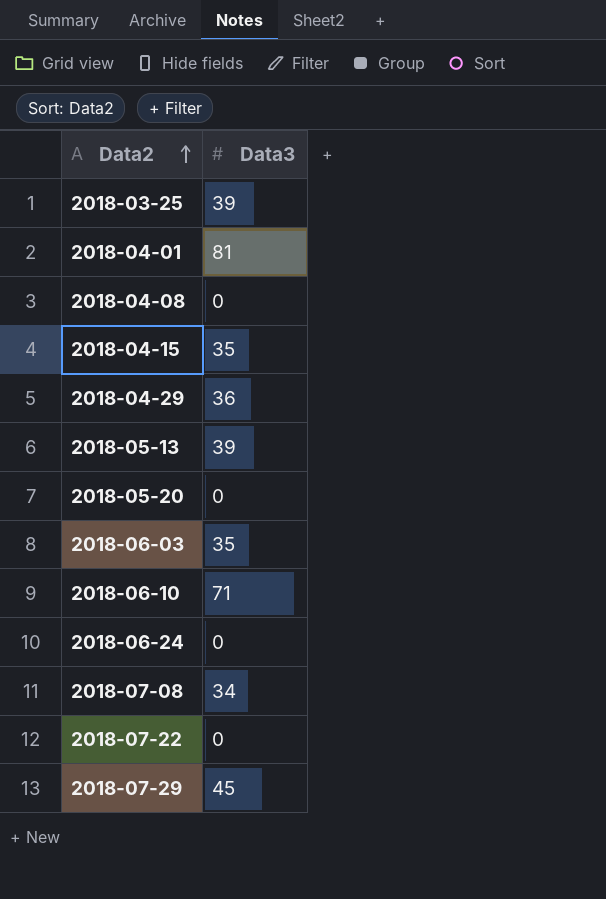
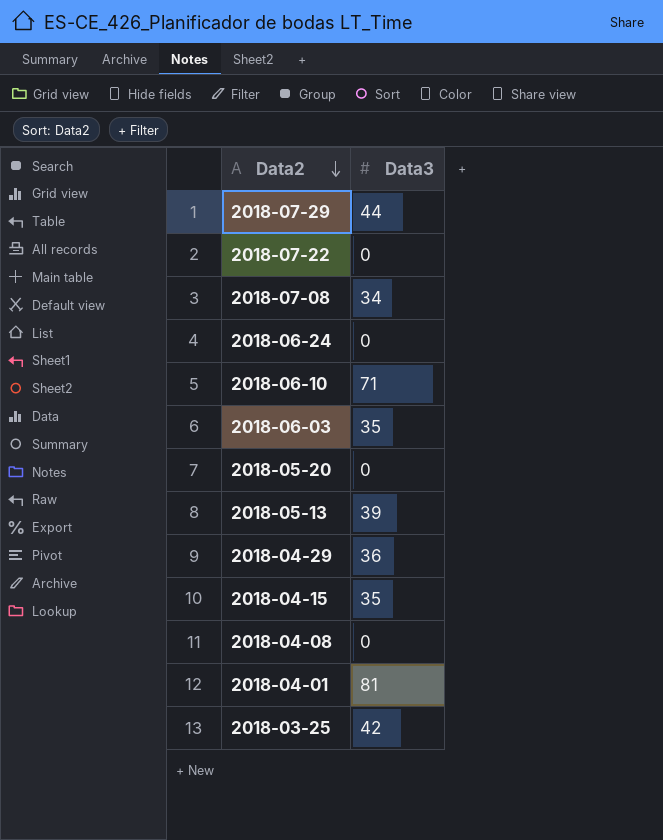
row order: Data2 ascending -> Data2 descending
2018-07-29 | Data3: 45 -> 44
2018-03-25 | Data3: 39 -> 42

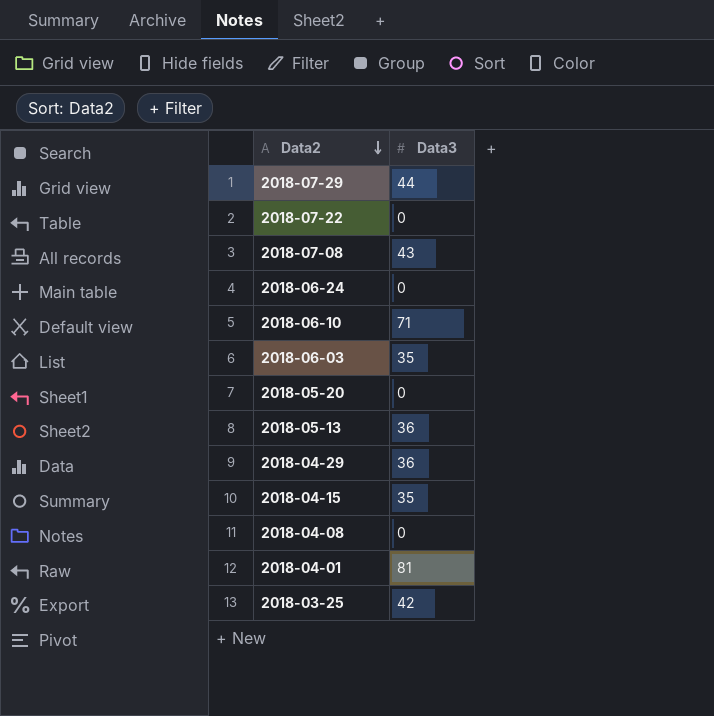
2018-07-08 | Data3: 34 -> 43
2018-05-13 | Data3: 39 -> 36

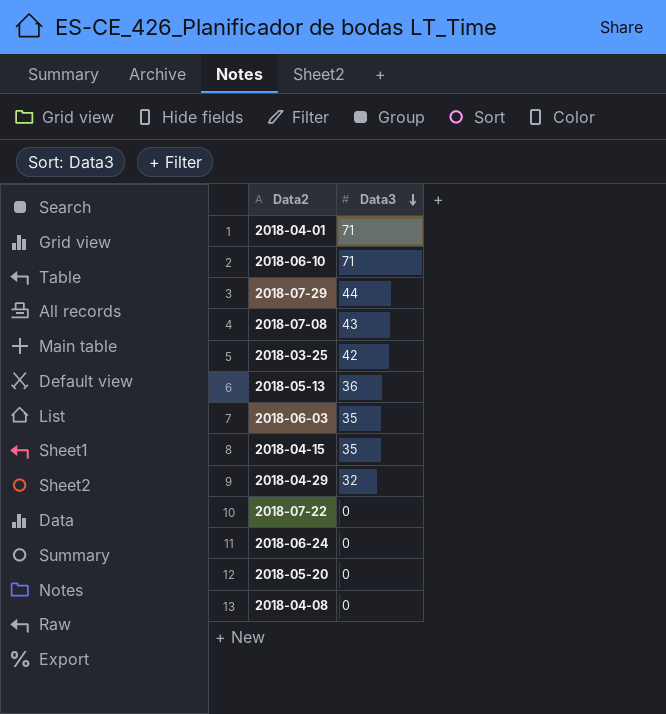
row order: Data2 descending -> Data3 descending
2018-04-01 | Data3: 81 -> 71
2018-04-29 | Data3: 36 -> 32

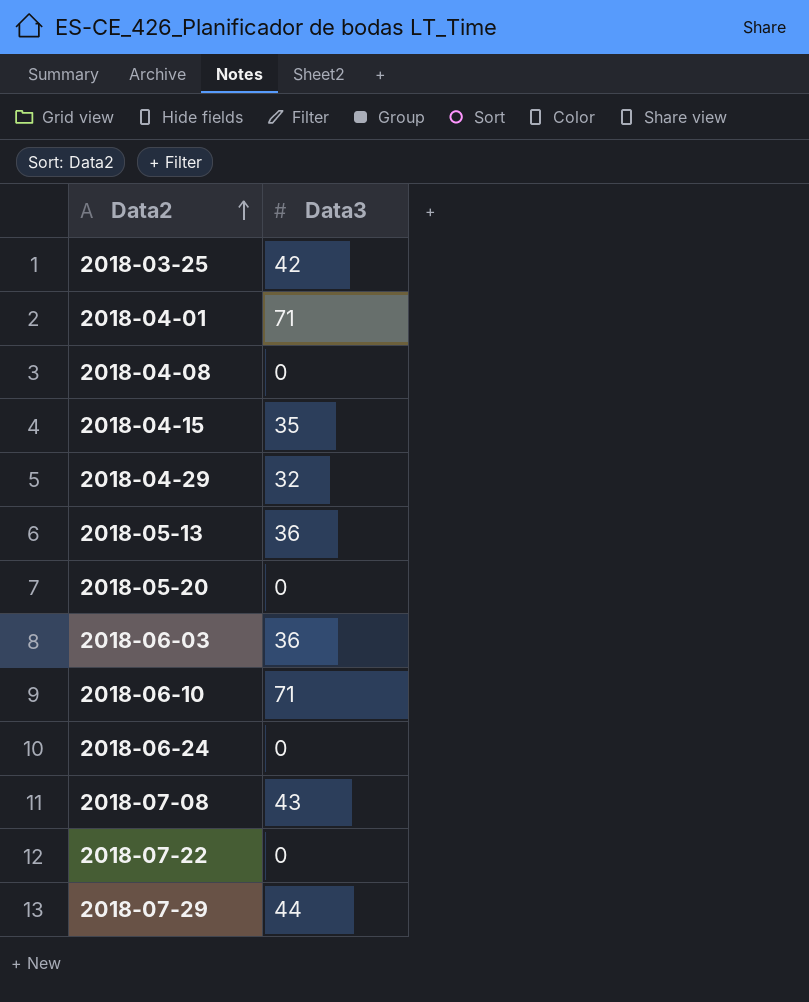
row order: Data3 descending -> Data2 ascending
2018-06-03 | Data3: 35 -> 36

